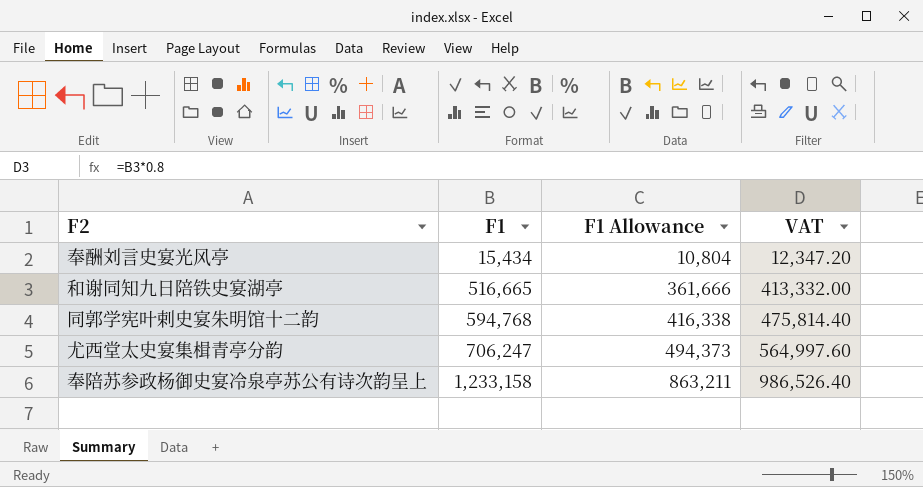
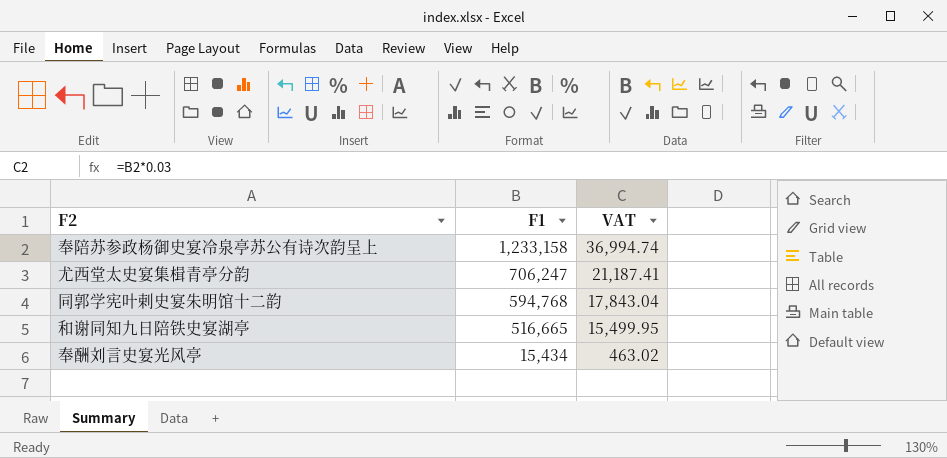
row order: F1 ascending -> F1 descending
column F1 Allowance | formula: [F1] * 0.7 -> none
column VAT | formula: [F1] * 0.8 -> [F1] * 0.03

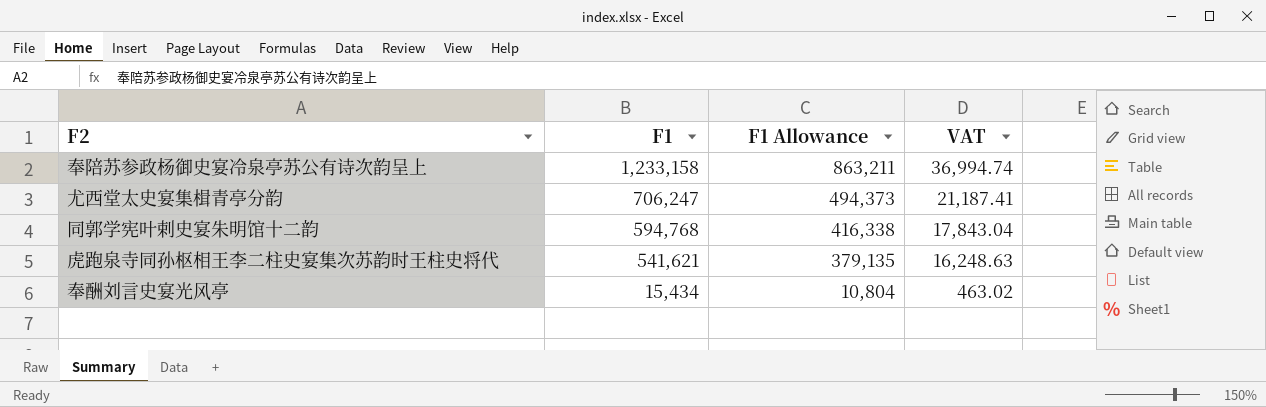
column F1 Allowance | formula: none -> [F1] * 0.7
row 和谢同知九日陪铁史宴湖亭: 516,665 | 15,499.95 -> none
row 虎跑泉寺同孙枢相王李二柱史宴集次苏韵时王柱史将代: none -> 541,621 | 379,135 | 16,248.63

